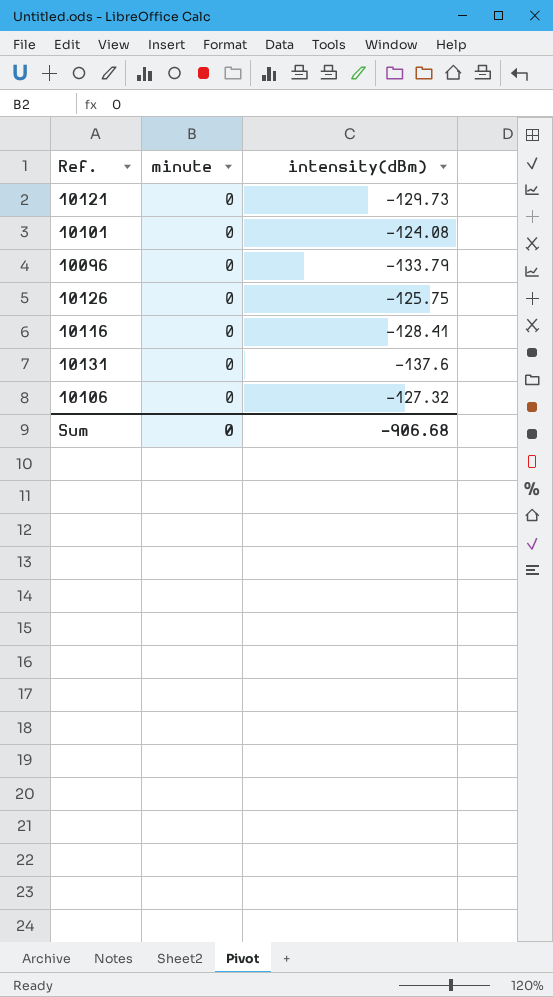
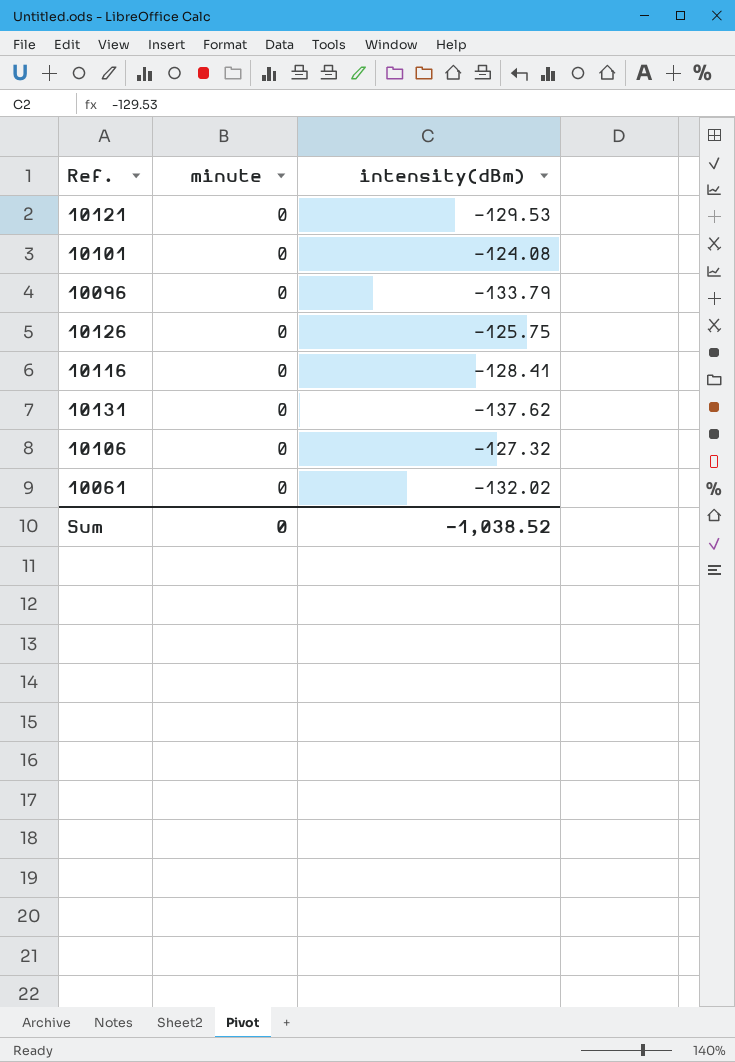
10121 | intensity(dBm): -129.73 -> -129.53
10131 | intensity(dBm): -137.6 -> -137.62
row 10061: none -> 0 | -132.02
Sum | intensity(dBm): -906.68 -> -1,038.52

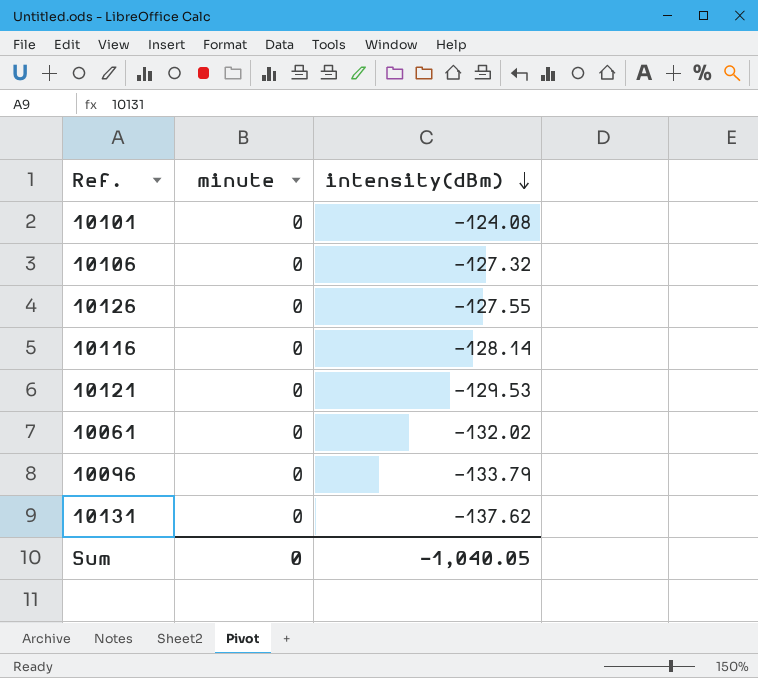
row order: none -> intensity(dBm) descending
10126 | intensity(dBm): -125.75 -> -127.55
10116 | intensity(dBm): -128.41 -> -128.14
Sum | intensity(dBm): -1,038.52 -> -1,040.05

